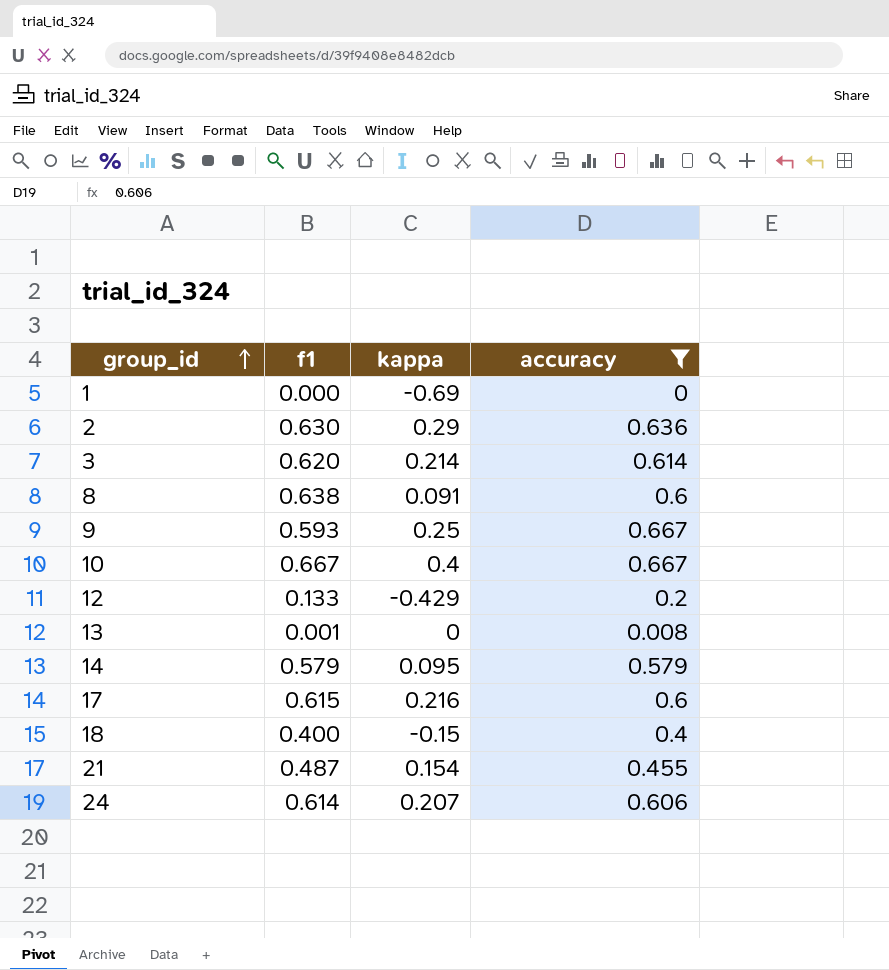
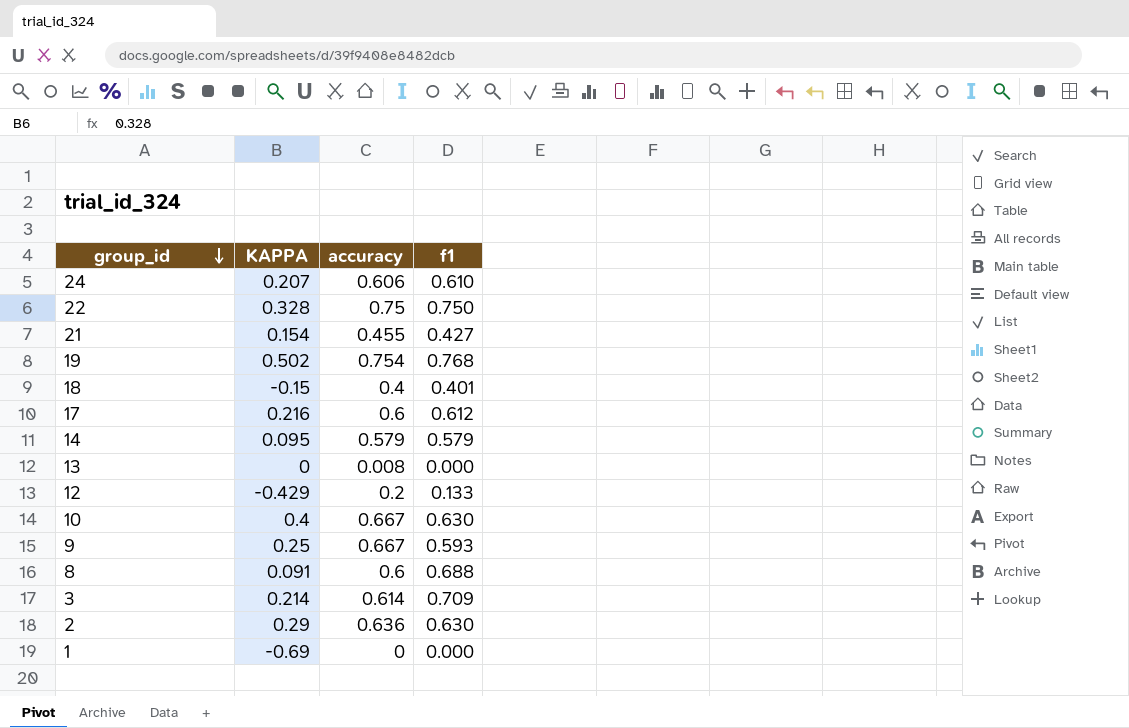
filter: accuracy <= 0.667 -> none
row order: group_id ascending -> group_id descending
column name: kappa -> KAPPA
column f1 | position: 2 -> 4
24 | f1: 0.614 -> 0.610
21 | f1: 0.487 -> 0.427
18 | f1: 0.400 -> 0.401
17 | f1: 0.615 -> 0.612
13 | f1: 0.001 -> 0.000
10 | f1: 0.667 -> 0.630
8 | f1: 0.638 -> 0.688
3 | f1: 0.620 -> 0.709

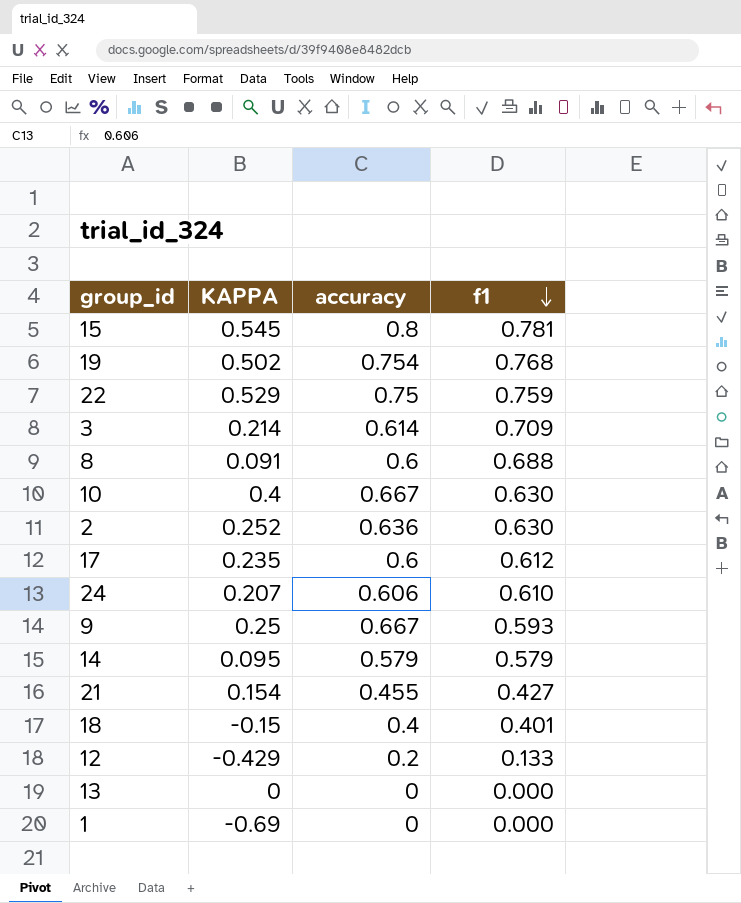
row order: group_id descending -> f1 descending
row 15: none -> 0.545 | 0.8 | 0.781
22 | KAPPA: 0.328 -> 0.529
22 | f1: 0.750 -> 0.759
2 | KAPPA: 0.29 -> 0.252
17 | KAPPA: 0.216 -> 0.235
13 | accuracy: 0.008 -> 0

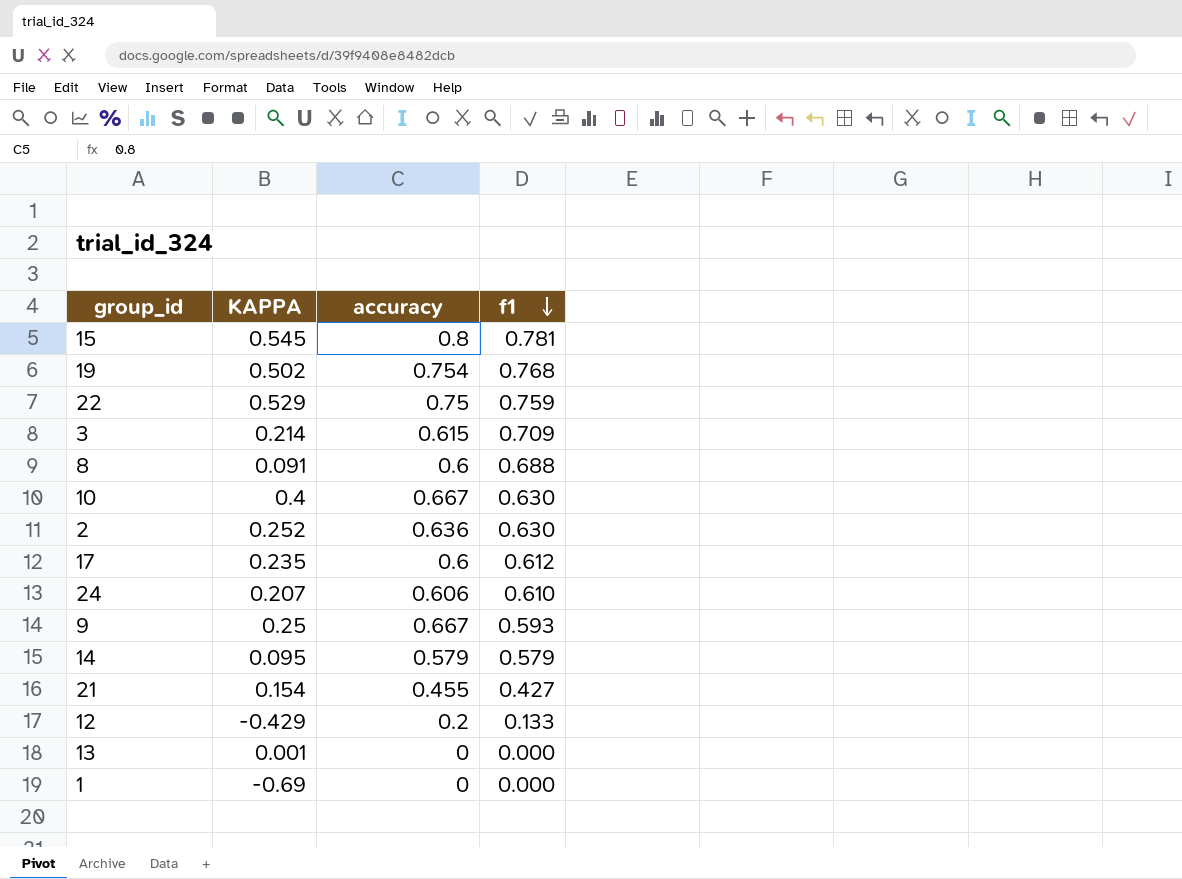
row 18: -0.15 | 0.4 | 0.401 -> none
3 | accuracy: 0.614 -> 0.615
13 | KAPPA: 0 -> 0.001

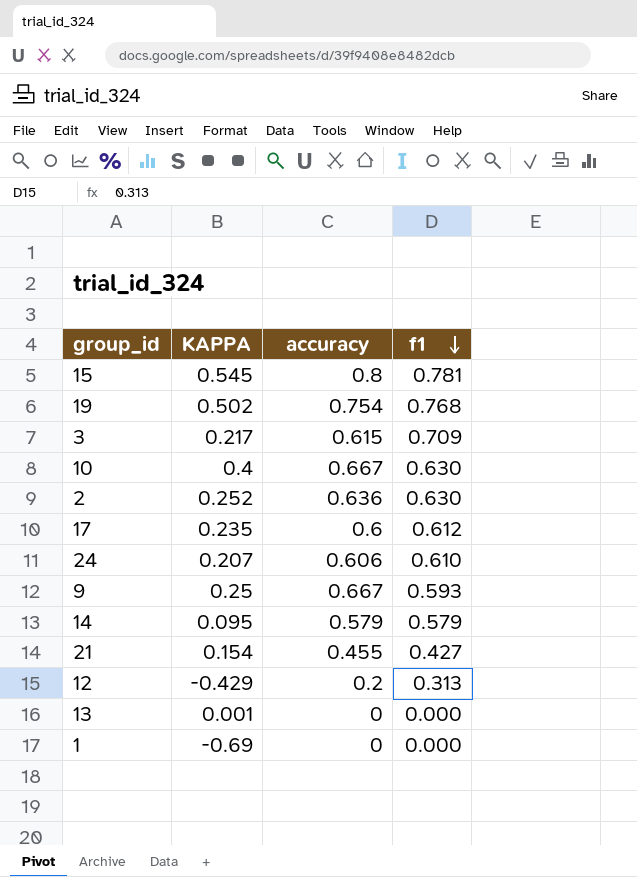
row 22: 0.529 | 0.75 | 0.759 -> none
row 8: 0.091 | 0.6 | 0.688 -> none
3 | KAPPA: 0.214 -> 0.217
12 | f1: 0.133 -> 0.313

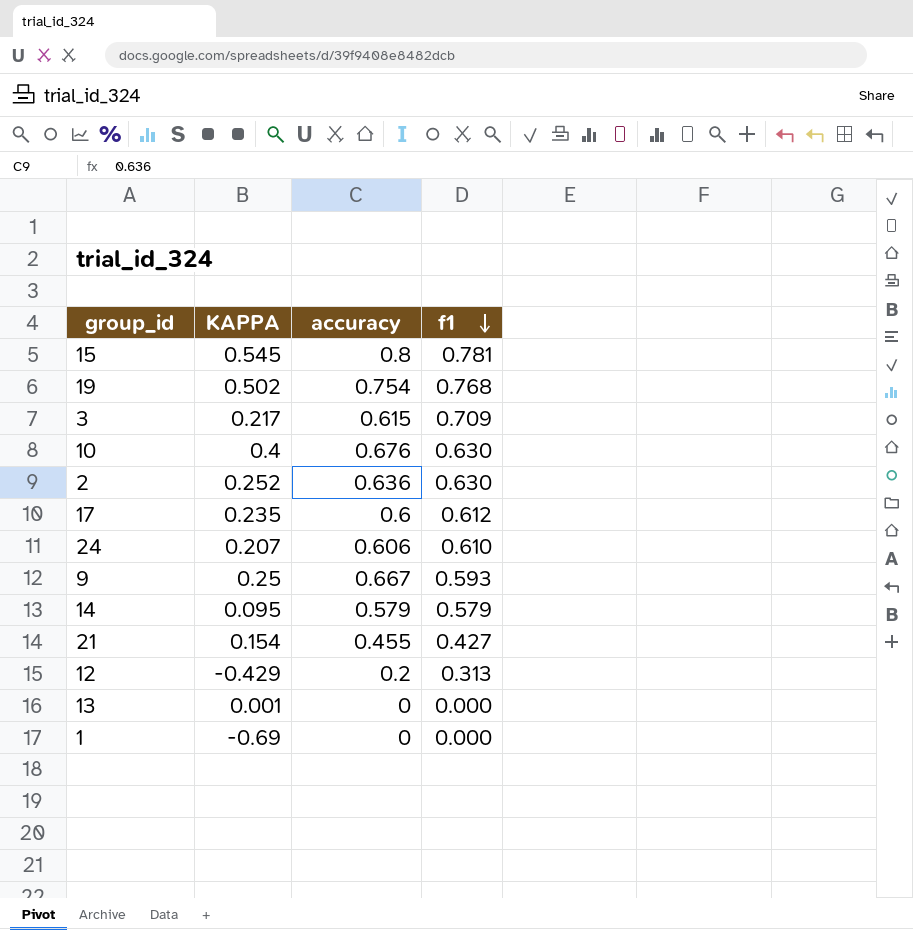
10 | accuracy: 0.667 -> 0.676

